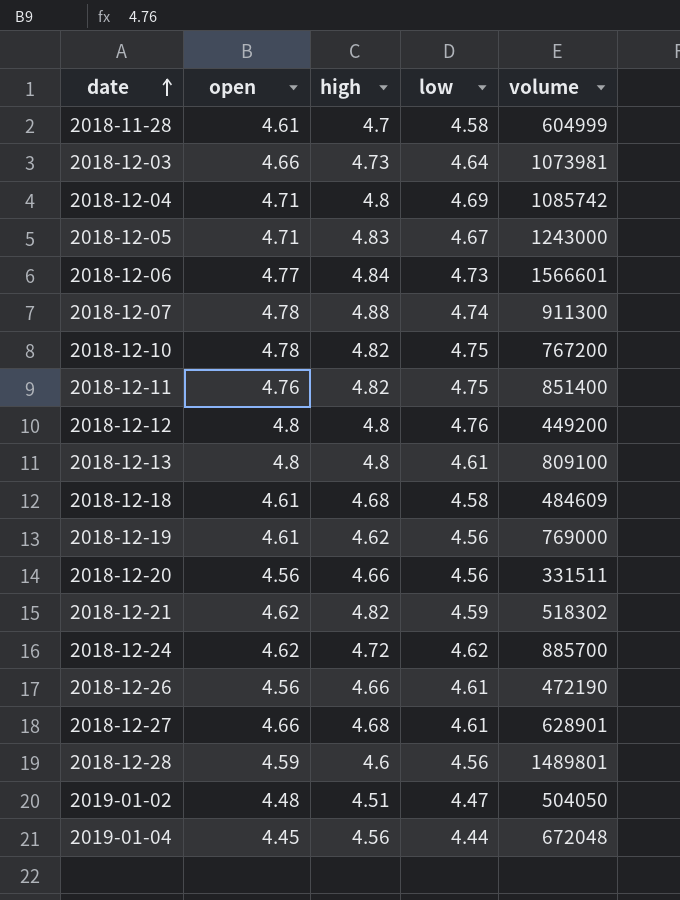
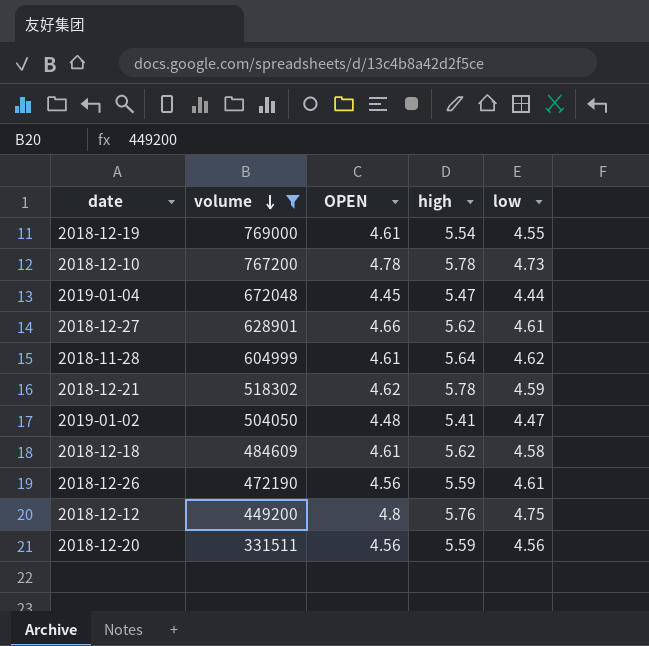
filter: none -> volume <= 769000
row order: date ascending -> volume descending
column volume | position: 5 -> 2
column name: open -> OPEN
2018-12-19 | high: 4.62 -> 5.54
2018-12-19 | low: 4.56 -> 4.55
2018-12-10 | high: 4.82 -> 5.78
2018-12-10 | low: 4.75 -> 4.73
2019-01-04 | high: 4.56 -> 5.47
2018-12-27 | high: 4.68 -> 5.62
2018-11-28 | high: 4.7 -> 5.64
2018-11-28 | low: 4.58 -> 4.62
2018-12-21 | high: 4.82 -> 5.78
2019-01-02 | high: 4.51 -> 5.41
2018-12-18 | high: 4.68 -> 5.62
2018-12-26 | high: 4.66 -> 5.59
2018-12-12 | high: 4.8 -> 5.76
2018-12-12 | low: 4.76 -> 4.75
2018-12-20 | high: 4.66 -> 5.59

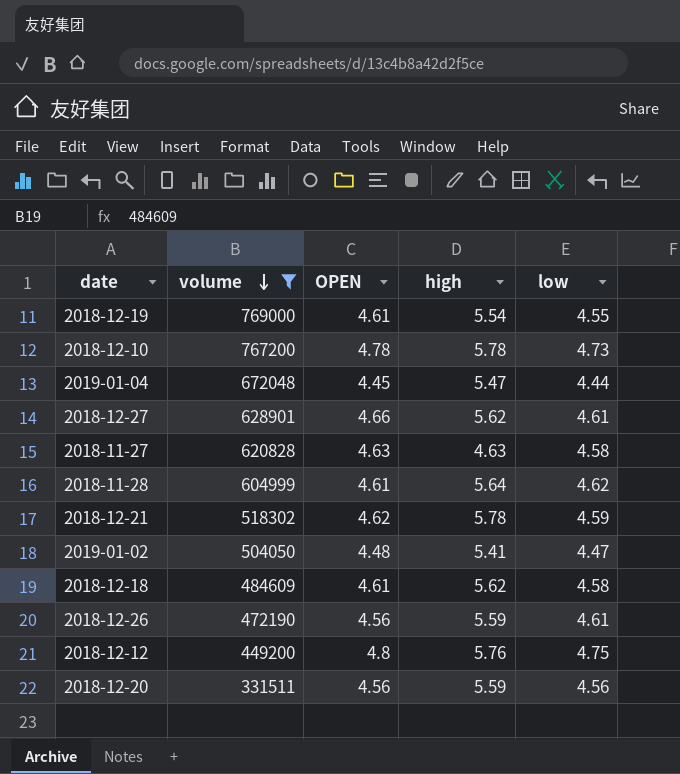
row 2018-11-27: none -> 620828 | 4.63 | 4.63 | 4.58

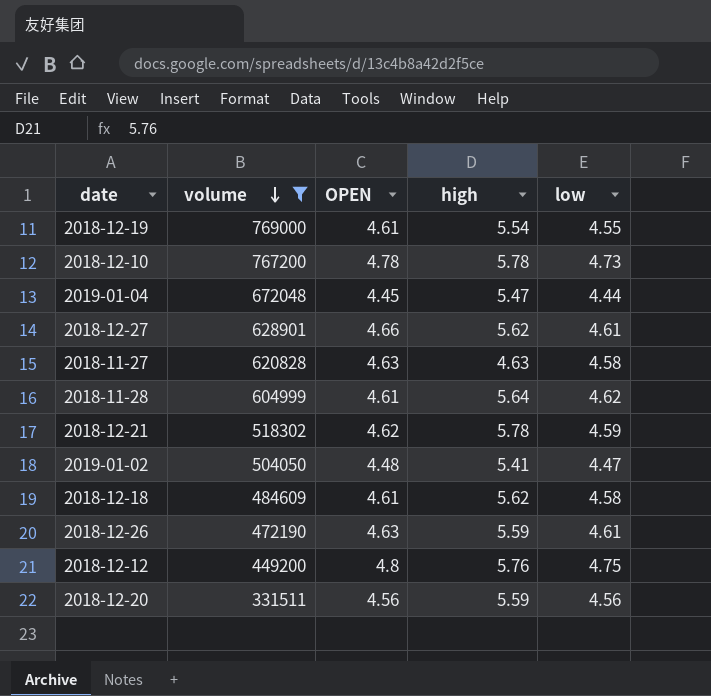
2018-12-26 | OPEN: 4.56 -> 4.63

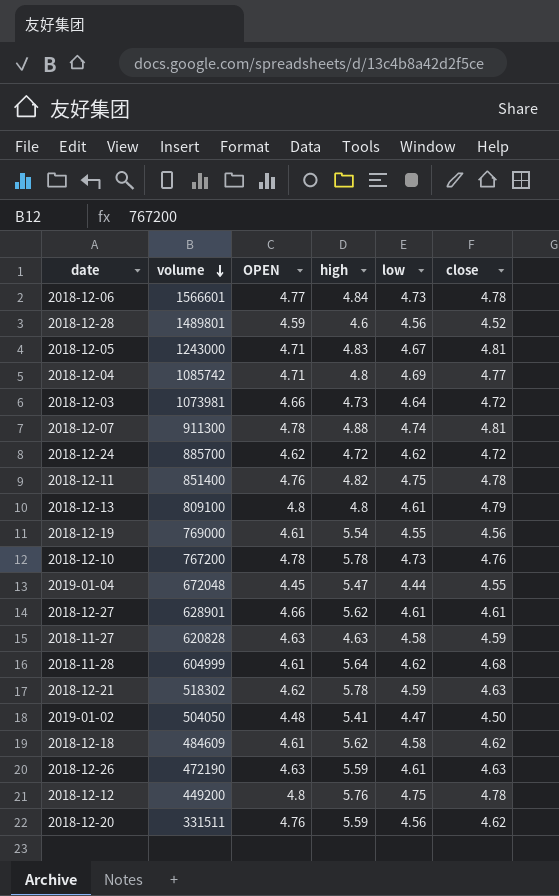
filter: volume <= 769000 -> none
column close | position: none -> 6
2018-12-20 | OPEN: 4.56 -> 4.76

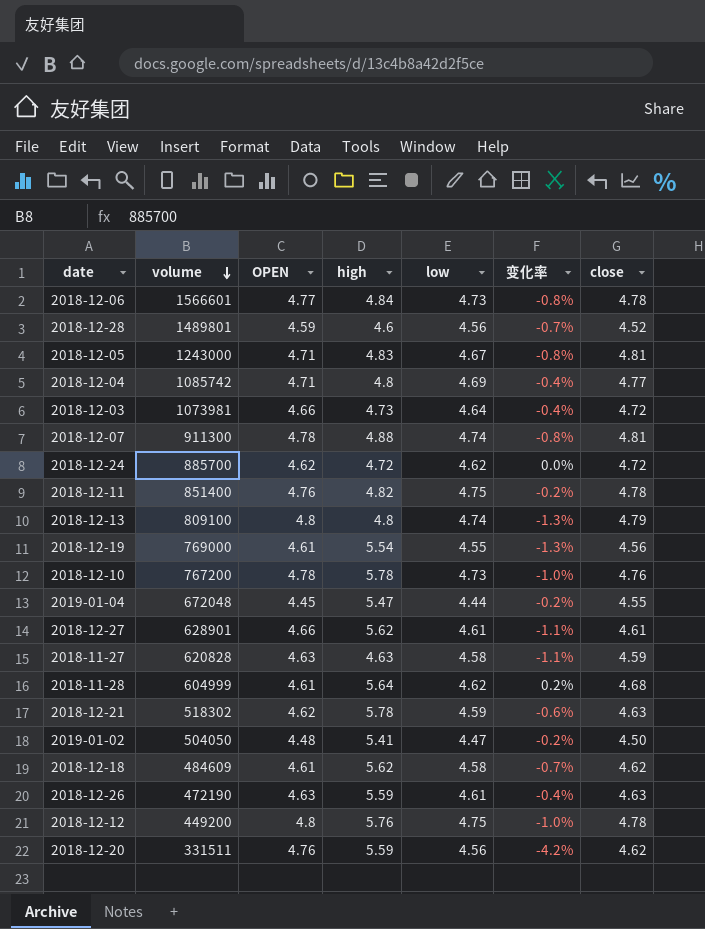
column 变化率 | formula: none -> ([low] - [OPEN]) / [OPEN]
2018-12-13 | low: 4.61 -> 4.74

